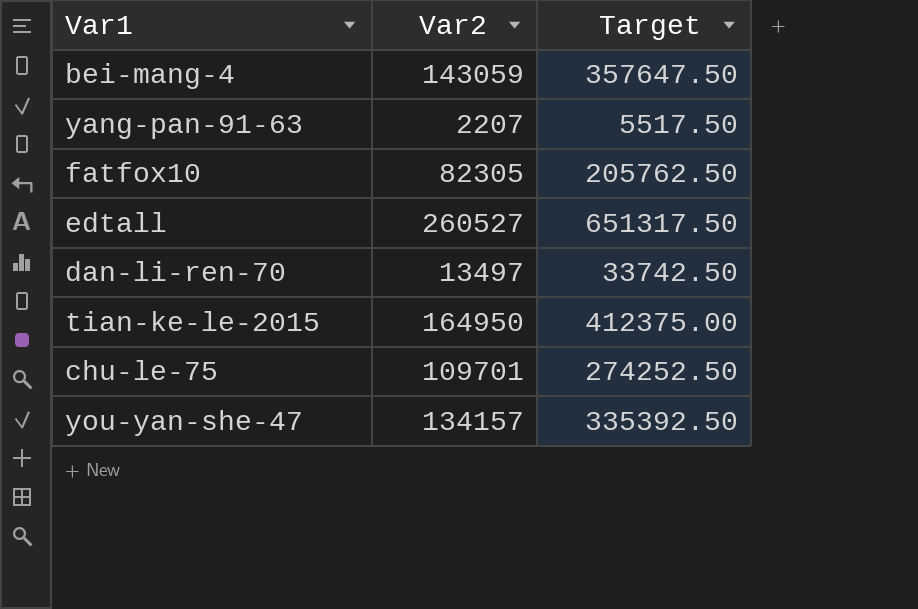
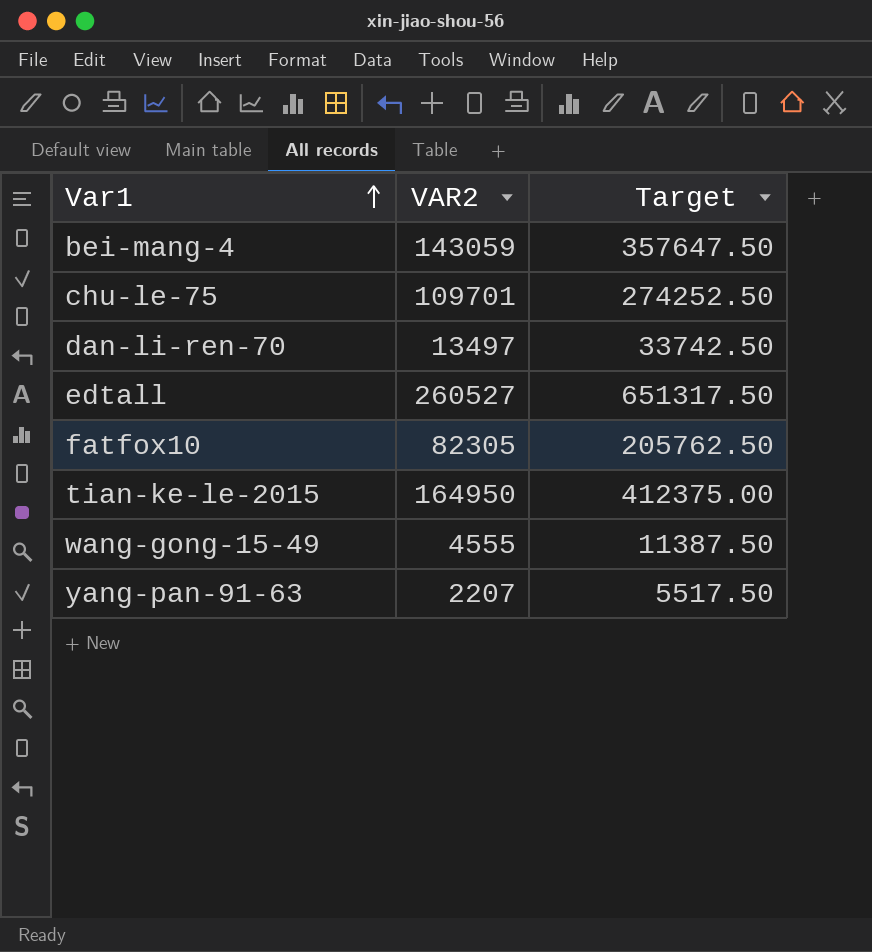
row order: none -> Var1 ascending
column name: Var2 -> VAR2
row you-yan-she-47: 134157 | 335392.50 -> none
row wang-gong-15-49: none -> 4555 | 11387.50

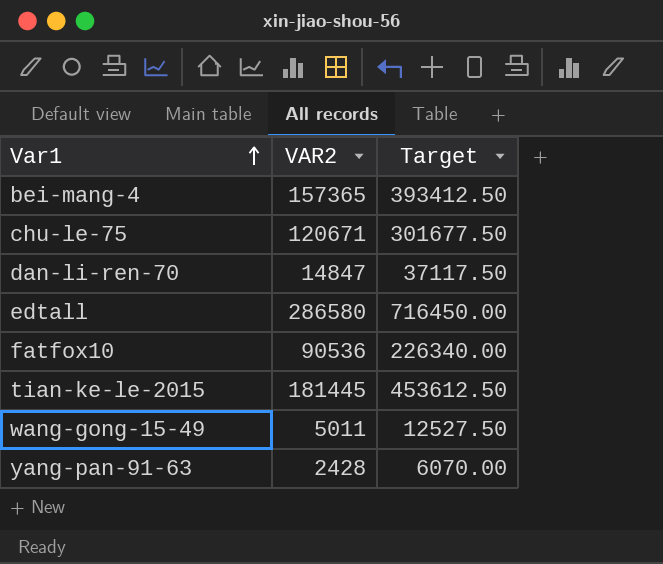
bei-mang-4 | VAR2: 143059 -> 157365
bei-mang-4 | Target: 357647.50 -> 393412.50
chu-le-75 | VAR2: 109701 -> 120671
chu-le-75 | Target: 274252.50 -> 301677.50
dan-li-ren-70 | VAR2: 13497 -> 14847
dan-li-ren-70 | Target: 33742.50 -> 37117.50
edtall | VAR2: 260527 -> 286580
edtall | Target: 651317.50 -> 716450.00
fatfox10 | VAR2: 82305 -> 90536
fatfox10 | Target: 205762.50 -> 226340.00
tian-ke-le-2015 | VAR2: 164950 -> 181445
tian-ke-le-2015 | Target: 412375.00 -> 453612.50
wang-gong-15-49 | VAR2: 4555 -> 5011
wang-gong-15-49 | Target: 11387.50 -> 12527.50
yang-pan-91-63 | VAR2: 2207 -> 2428
yang-pan-91-63 | Target: 5517.50 -> 6070.00

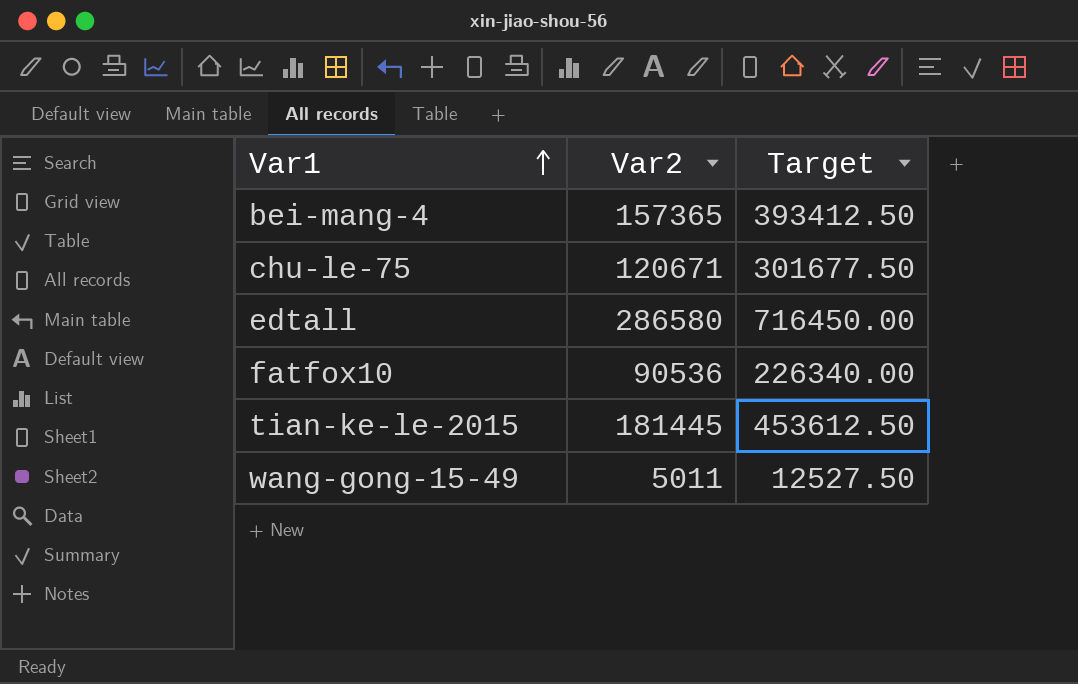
column name: VAR2 -> Var2
row dan-li-ren-70: 14847 | 37117.50 -> none
row yang-pan-91-63: 2428 | 6070.00 -> none

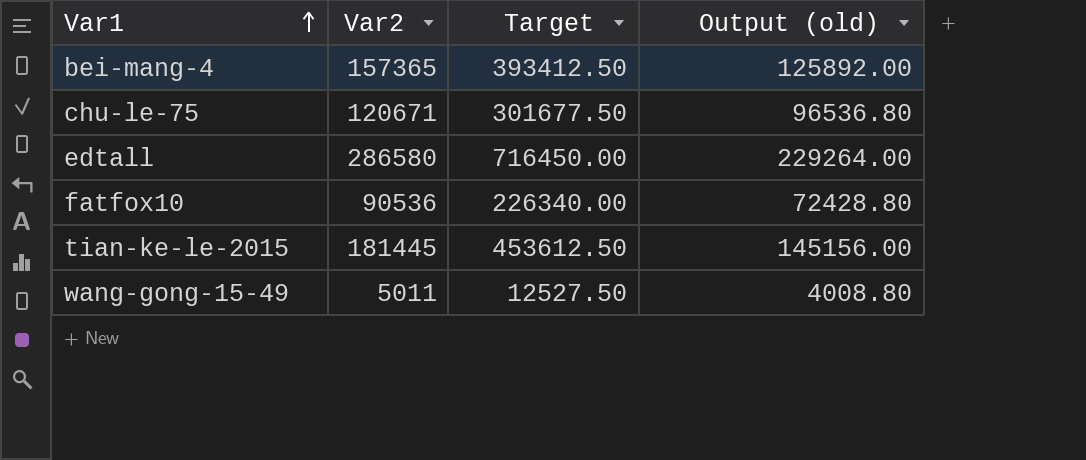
column Output (old) | formula: none -> [Var2] * 0.8

